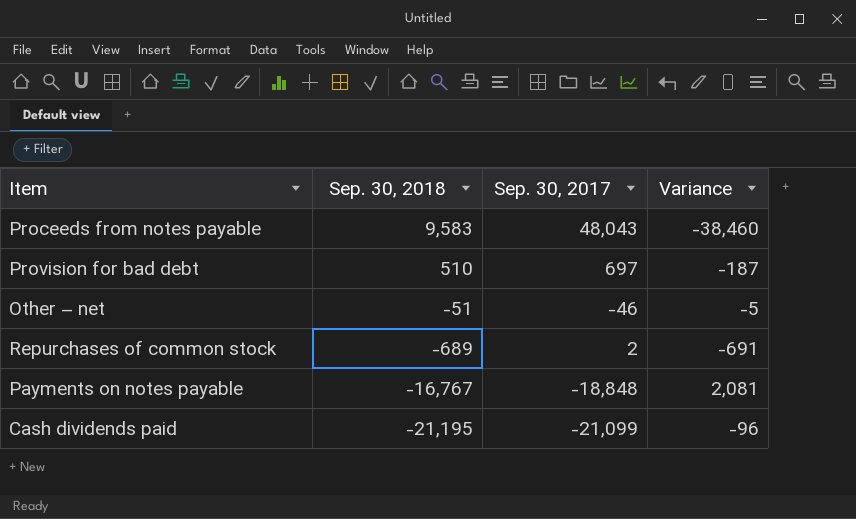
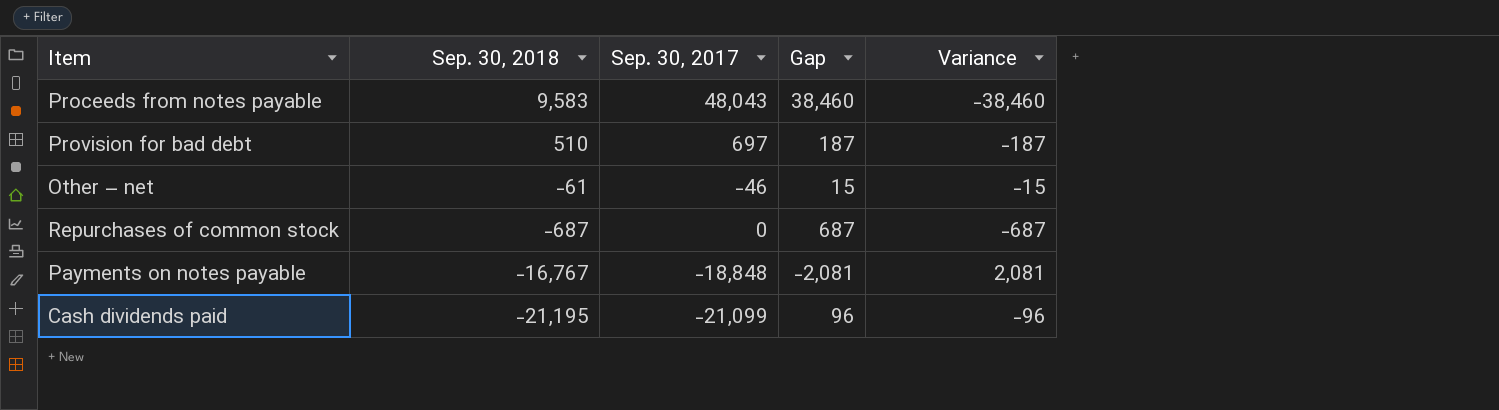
column Gap | formula: none -> [Sep. 30, 2017] - [Sep. 30, 2018]
Other – net | Sep. 30, 2018: -51 -> -61
Other – net | Variance: -5 -> -15
Repurchases of common stock | Sep. 30, 2018: -689 -> -687
Repurchases of common stock | Sep. 30, 2017: 2 -> 0
Repurchases of common stock | Variance: -691 -> -687

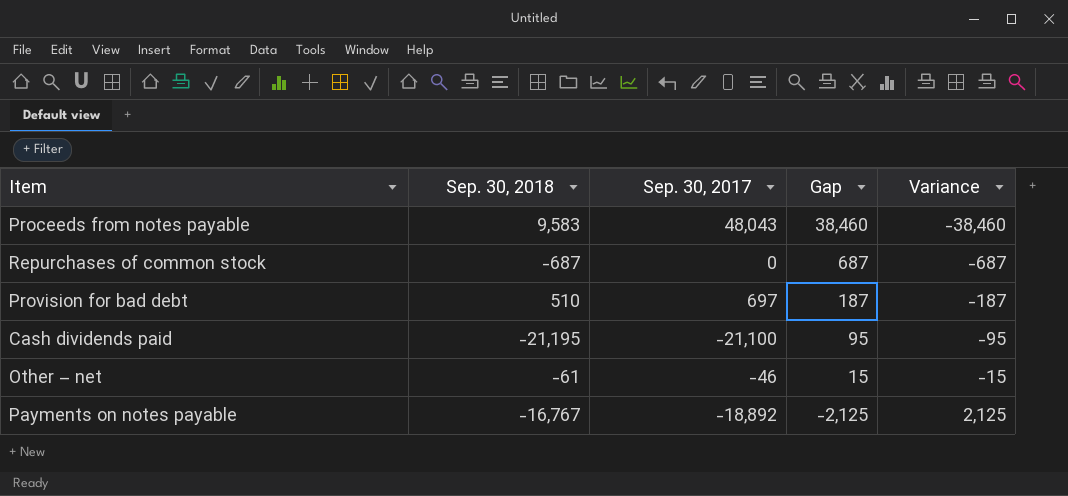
row order: Sep. 30, 2018 descending -> Gap descending
Cash dividends paid | Sep. 30, 2017: -21,099 -> -21,100
Cash dividends paid | Gap: 96 -> 95
Cash dividends paid | Variance: -96 -> -95
Payments on notes payable | Sep. 30, 2017: -18,848 -> -18,892
Payments on notes payable | Gap: -2,081 -> -2,125
Payments on notes payable | Variance: 2,081 -> 2,125

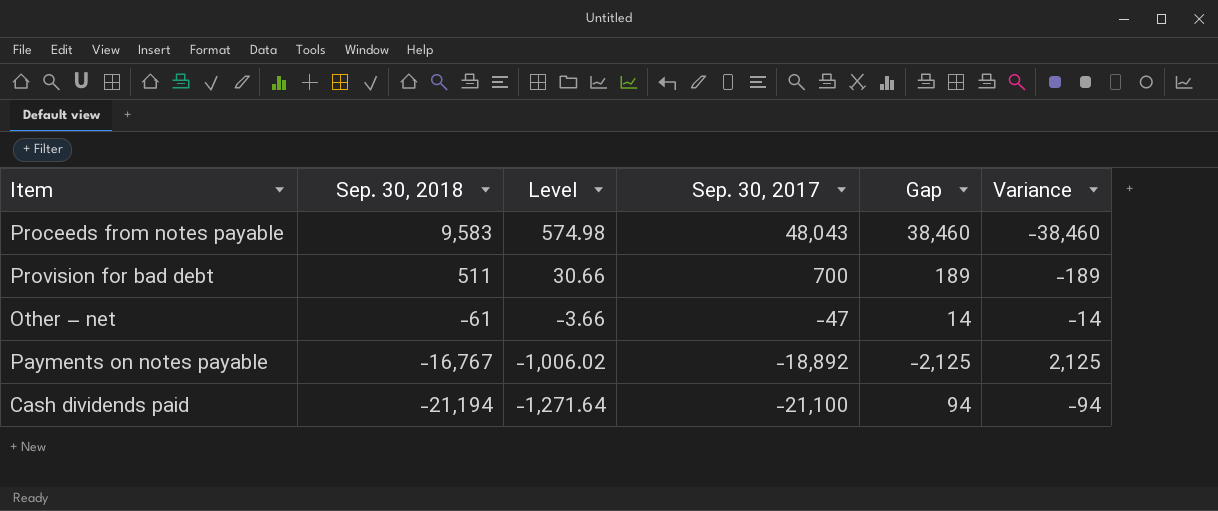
row order: Gap descending -> Sep. 30, 2018 descending
column Level | formula: none -> [Sep. 30, 2018] * 0.06
row Repurchases of common stock: -687 | 0 | 687 | -687 -> none
Provision for bad debt | Sep. 30, 2018: 510 -> 511
Provision for bad debt | Sep. 30, 2017: 697 -> 700
Provision for bad debt | Gap: 187 -> 189
Provision for bad debt | Variance: -187 -> -189
Other – net | Sep. 30, 2017: -46 -> -47
Other – net | Gap: 15 -> 14
Other – net | Variance: -15 -> -14
Cash dividends paid | Sep. 30, 2018: -21,195 -> -21,194
Cash dividends paid | Gap: 95 -> 94
Cash dividends paid | Variance: -95 -> -94

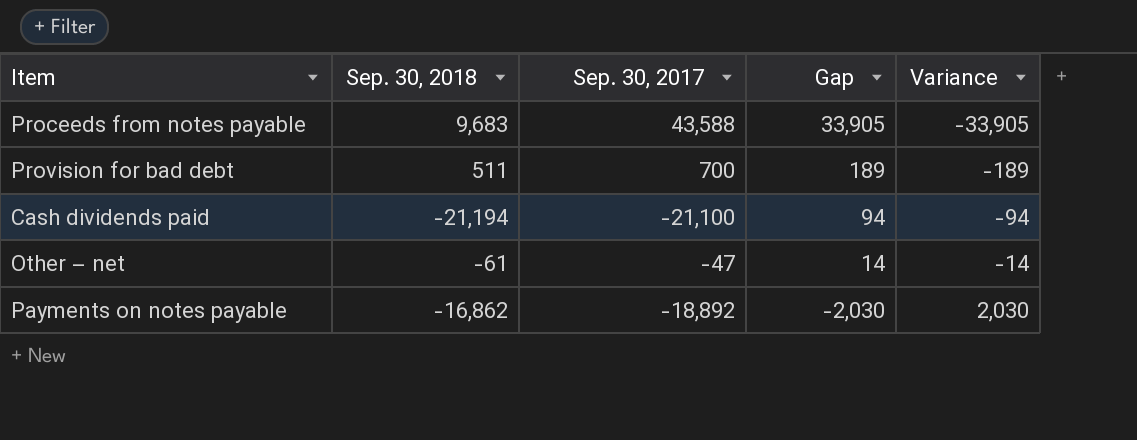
row order: Sep. 30, 2018 descending -> Gap descending
column Level | formula: [Sep. 30, 2018] * 0.06 -> none
Proceeds from notes payable | Sep. 30, 2018: 9,583 -> 9,683
Proceeds from notes payable | Sep. 30, 2017: 48,043 -> 43,588
Proceeds from notes payable | Gap: 38,460 -> 33,905
Proceeds from notes payable | Variance: -38,460 -> -33,905
Payments on notes payable | Sep. 30, 2018: -16,767 -> -16,862
Payments on notes payable | Gap: -2,125 -> -2,030
Payments on notes payable | Variance: 2,125 -> 2,030

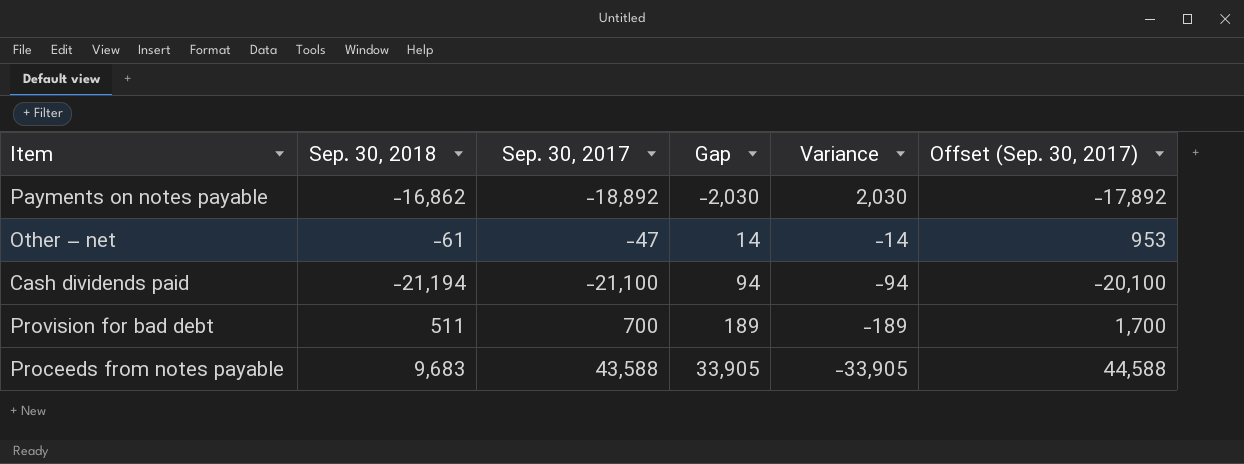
row order: Gap descending -> Gap ascending
column Offset (Sep. 30, 2017) | formula: none -> [Sep. 30, 2017] + 1000

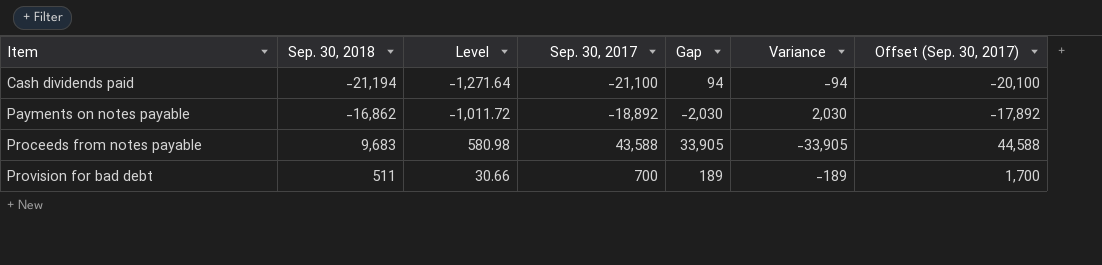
row order: Gap ascending -> Item ascending
column Level | formula: none -> [Sep. 30, 2018] * 0.06
row Other – net: -61 | -47 | 14 | -14 | 953 -> none

